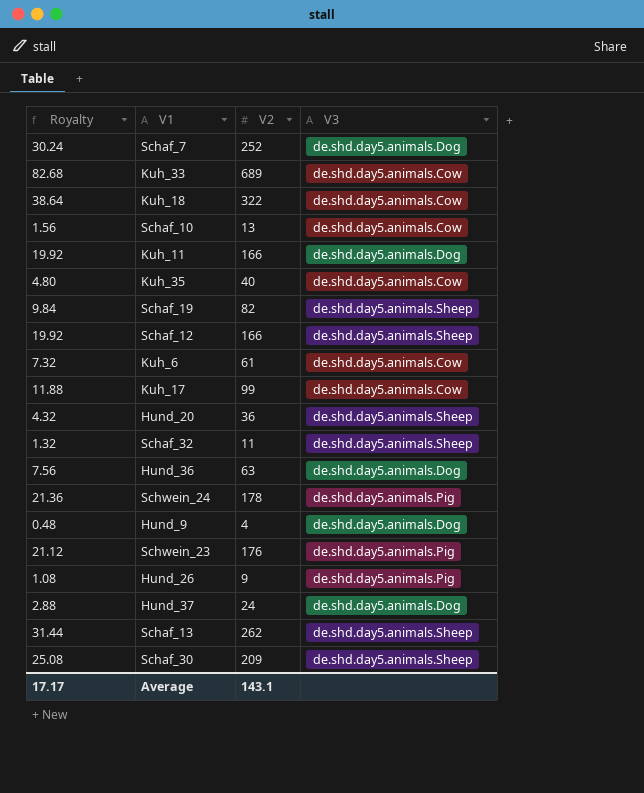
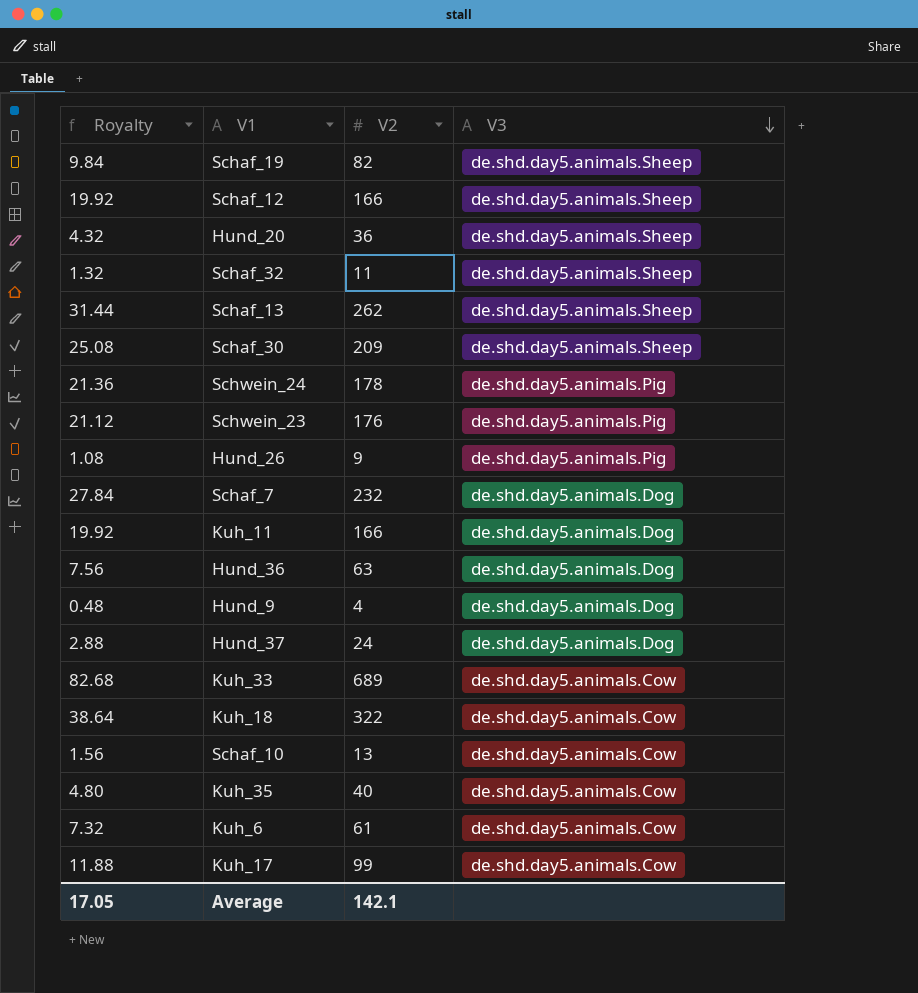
row order: none -> V3 descending
Schaf_7 | Royalty: 30.24 -> 27.84
Schaf_7 | V2: 252 -> 232
Average | Royalty: 17.17 -> 17.05
Average | V2: 143.1 -> 142.1

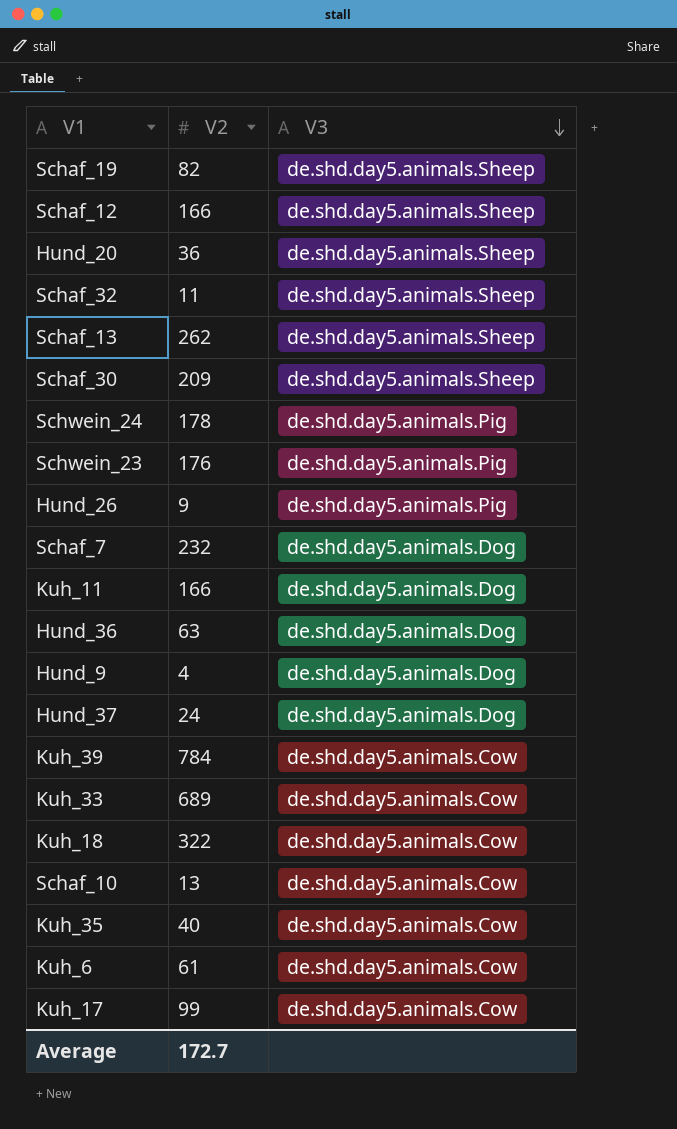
column Royalty | formula: [V2] * 0.12 -> none
row Kuh_39: none -> 784 | de.shd.day5.animals.Cow
Average | V2: 142.1 -> 172.7

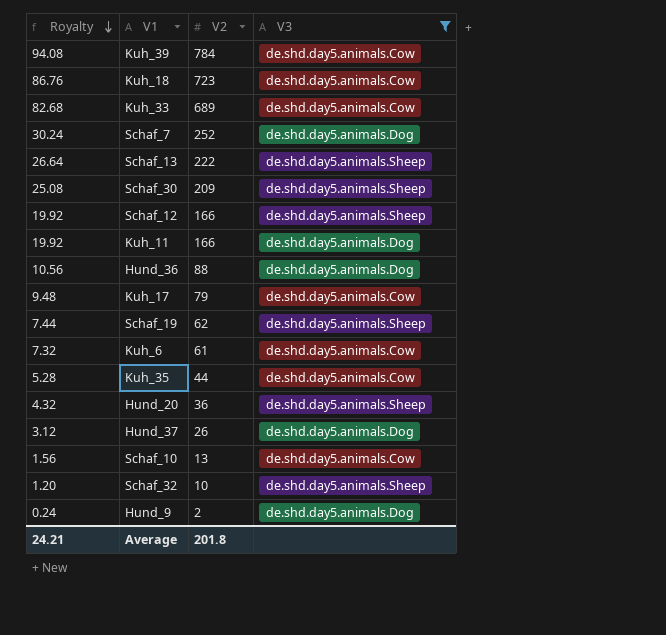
filter: none -> V3 != de.shd.day5.animals.Pig
row order: V3 descending -> Royalty descending
column Royalty | formula: none -> [V2] * 0.12
Kuh_18 | V2: 322 -> 723
Schaf_7 | V2: 232 -> 252
Schaf_13 | V2: 262 -> 222
Hund_36 | V2: 63 -> 88
Kuh_17 | V2: 99 -> 79
Schaf_19 | V2: 82 -> 62
Kuh_35 | V2: 40 -> 44
Hund_37 | V2: 24 -> 26
Schaf_32 | V2: 11 -> 10
Hund_9 | V2: 4 -> 2
Average | V2: 172.7 -> 201.8

